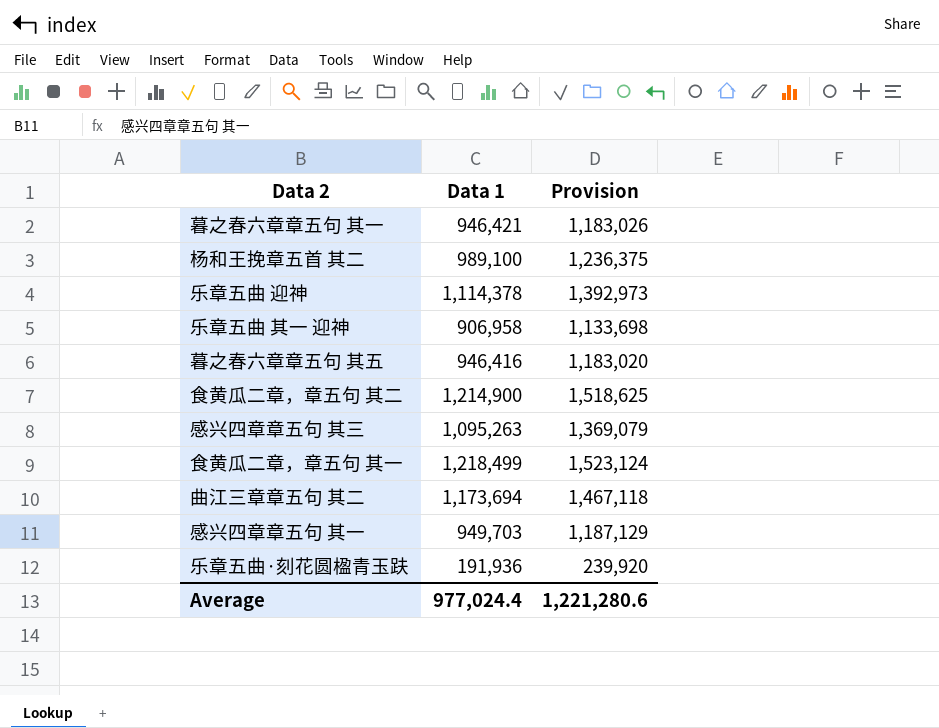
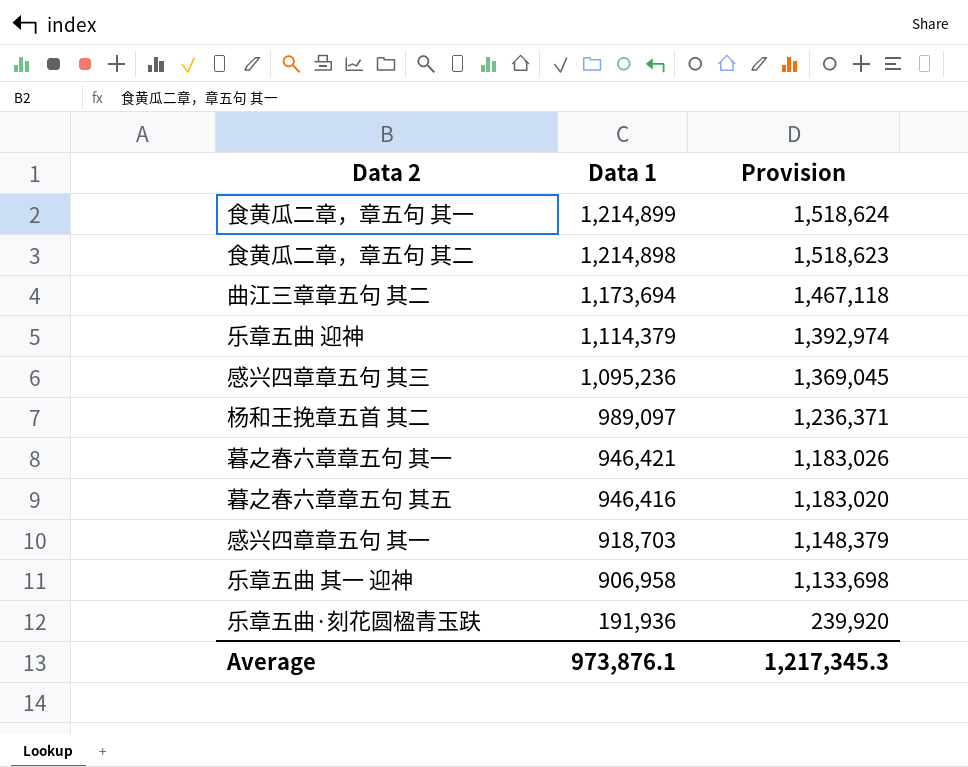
row order: none -> Data 1 descending
食黄瓜二章，章五句 其一 | Data 1: 1,218,499 -> 1,214,899
食黄瓜二章，章五句 其一 | Provision: 1,523,124 -> 1,518,624
食黄瓜二章，章五句 其二 | Data 1: 1,214,900 -> 1,214,898
食黄瓜二章，章五句 其二 | Provision: 1,518,625 -> 1,518,623
乐章五曲 迎神 | Data 1: 1,114,378 -> 1,114,379
乐章五曲 迎神 | Provision: 1,392,973 -> 1,392,974
感兴四章章五句 其三 | Data 1: 1,095,263 -> 1,095,236
感兴四章章五句 其三 | Provision: 1,369,079 -> 1,369,045
杨和王挽章五首 其二 | Data 1: 989,100 -> 989,097
杨和王挽章五首 其二 | Provision: 1,236,375 -> 1,236,371
感兴四章章五句 其一 | Data 1: 949,703 -> 918,703
感兴四章章五句 其一 | Provision: 1,187,129 -> 1,148,379
Average | Data 1: 977,024.4 -> 973,876.1
Average | Provision: 1,221,280.6 -> 1,217,345.3

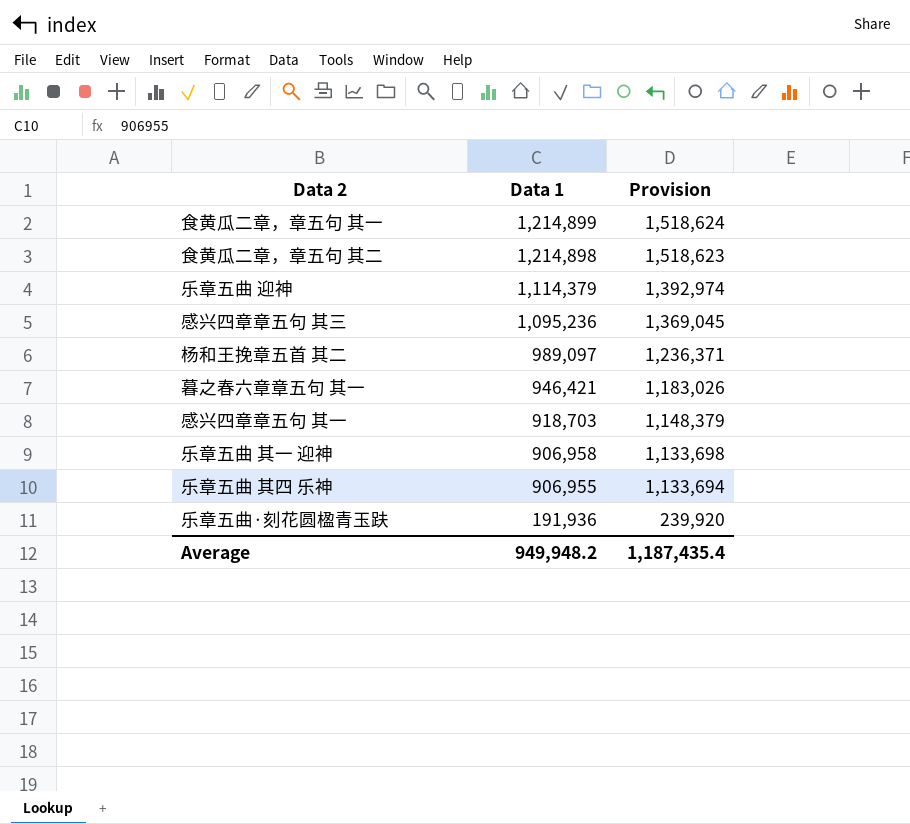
row 曲江三章章五句 其二: 1,173,694 | 1,467,118 -> none
row 暮之春六章章五句 其五: 946,416 | 1,183,020 -> none
row 乐章五曲 其四 乐神: none -> 906,955 | 1,133,694
Average | Data 1: 973,876.1 -> 949,948.2
Average | Provision: 1,217,345.3 -> 1,187,435.4

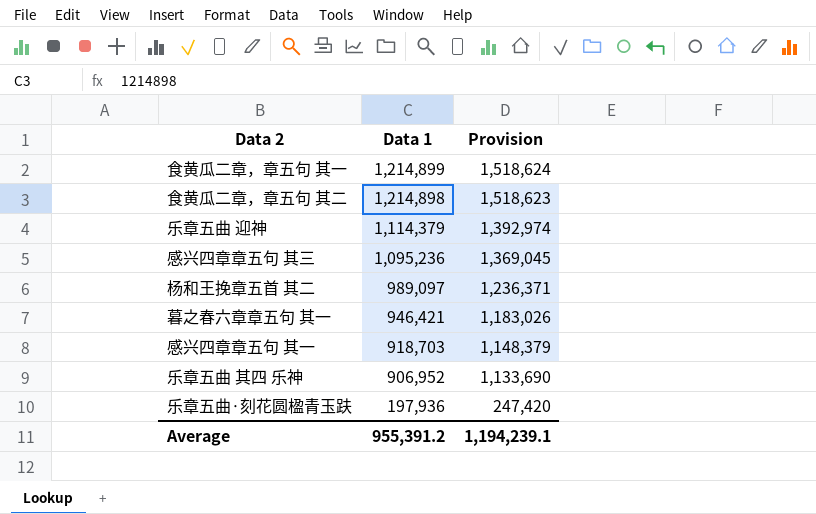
row 乐章五曲 其一 迎神: 906,958 | 1,133,698 -> none
乐章五曲 其四 乐神 | Data 1: 906,955 -> 906,952
乐章五曲 其四 乐神 | Provision: 1,133,694 -> 1,133,690
乐章五曲·刻花圆楹青玉趺 | Data 1: 191,936 -> 197,936
乐章五曲·刻花圆楹青玉趺 | Provision: 239,920 -> 247,420
Average | Data 1: 949,948.2 -> 955,391.2
Average | Provision: 1,187,435.4 -> 1,194,239.1

